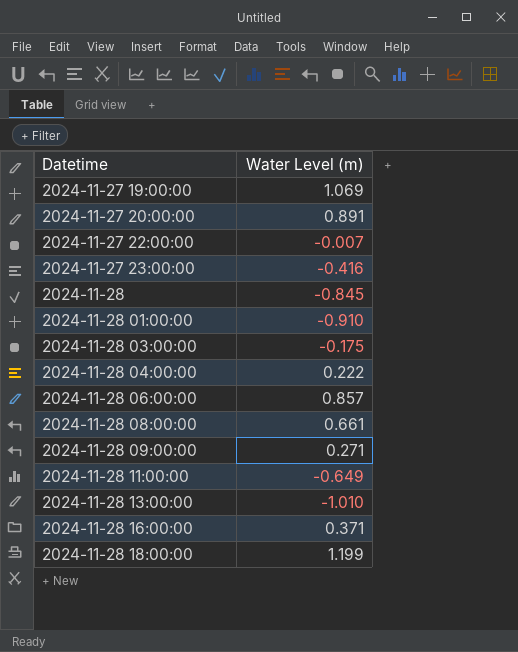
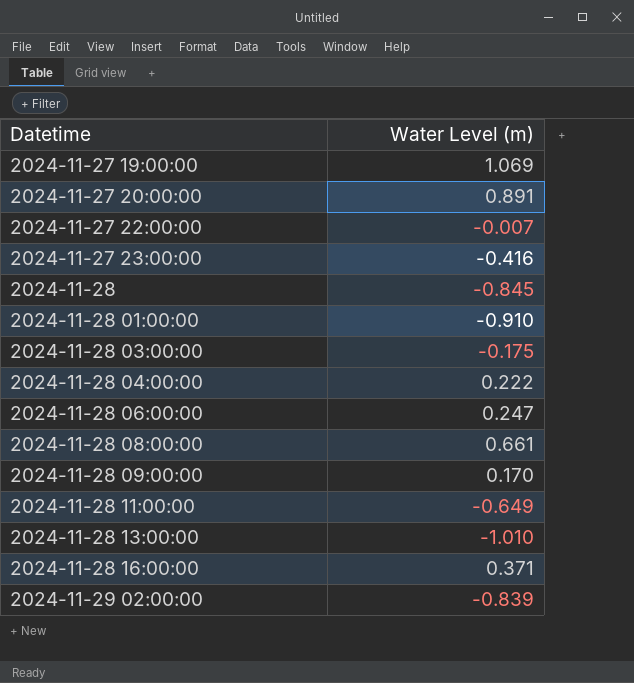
row 2024-11-28 18:00:00: 1.199 -> none
2024-11-28 06:00:00 | Water Level (m): 0.857 -> 0.247
2024-11-28 09:00:00 | Water Level (m): 0.271 -> 0.170
row 2024-11-29 02:00:00: none -> -0.839

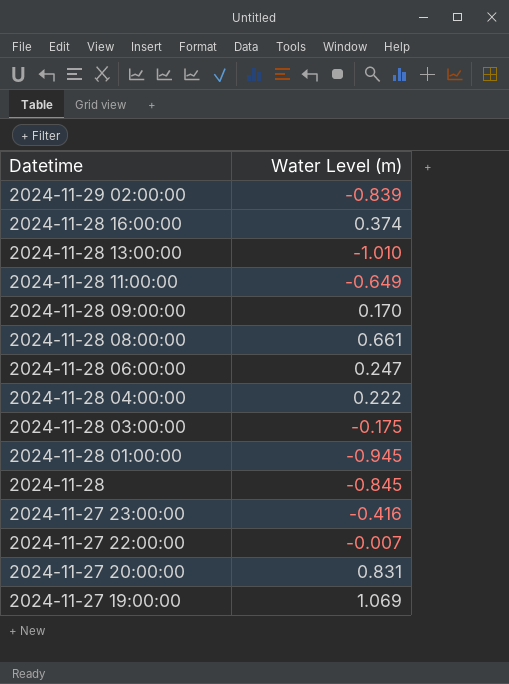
row order: Datetime ascending -> Datetime descending
2024-11-28 16:00:00 | Water Level (m): 0.371 -> 0.374
2024-11-28 01:00:00 | Water Level (m): -0.910 -> -0.945
2024-11-27 20:00:00 | Water Level (m): 0.891 -> 0.831

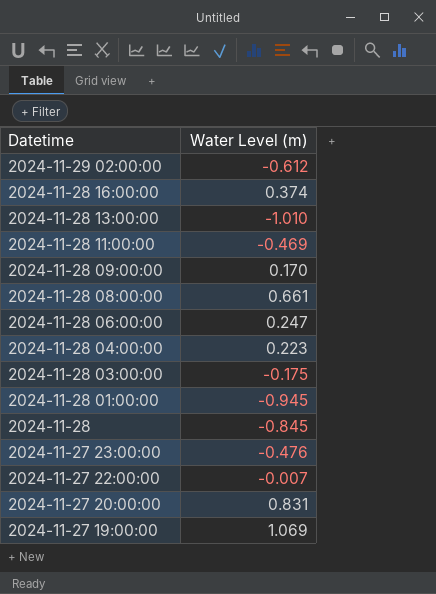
2024-11-29 02:00:00 | Water Level (m): -0.839 -> -0.612
2024-11-28 11:00:00 | Water Level (m): -0.649 -> -0.469
2024-11-28 04:00:00 | Water Level (m): 0.222 -> 0.223
2024-11-27 23:00:00 | Water Level (m): -0.416 -> -0.476

